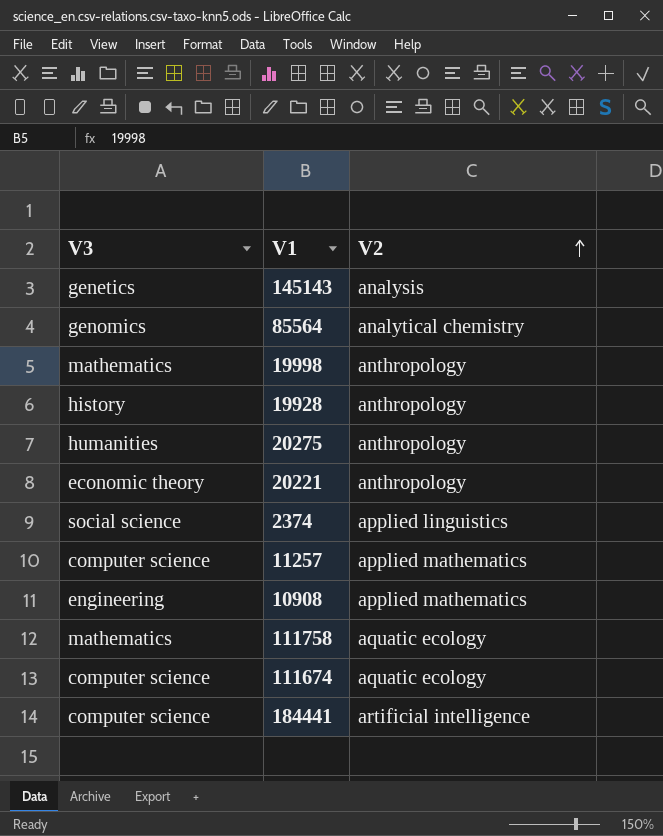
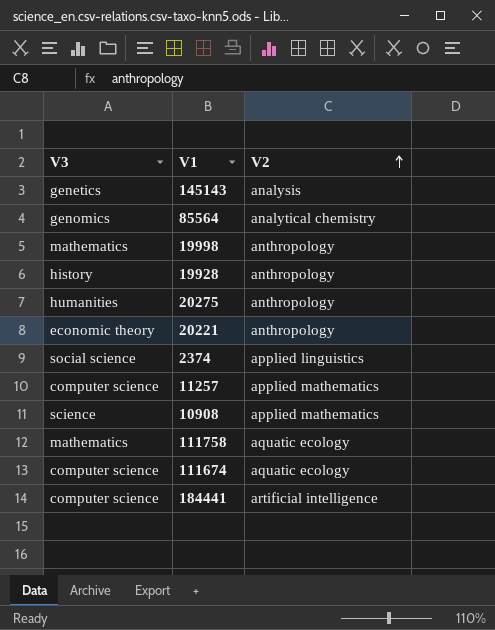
10908 | V3: engineering -> science

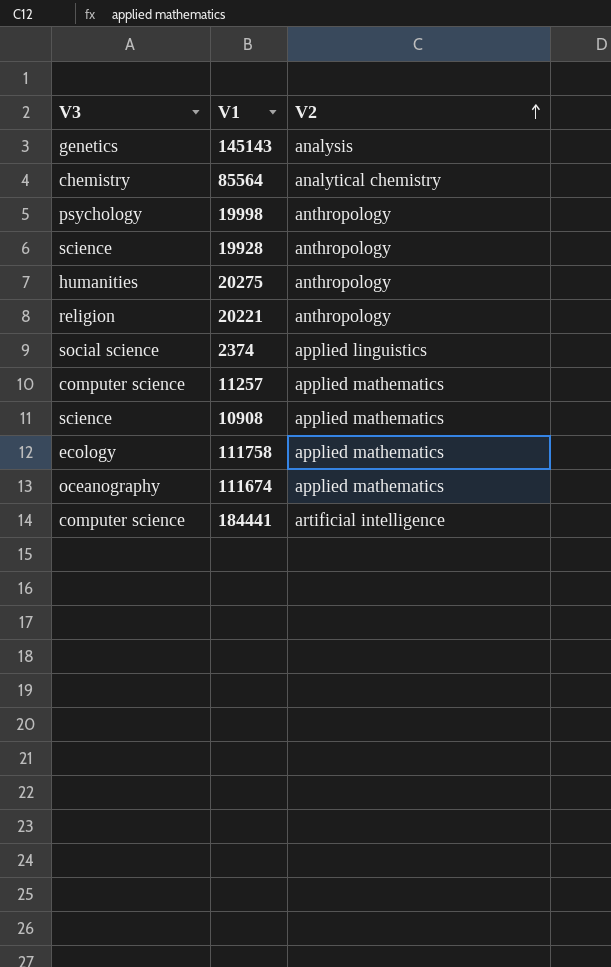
85564 | V3: genomics -> chemistry
19998 | V3: mathematics -> psychology
19928 | V3: history -> science
20221 | V3: economic theory -> religion
111758 | V3: mathematics -> ecology
111758 | V2: aquatic ecology -> applied mathematics
111674 | V3: computer science -> oceanography
111674 | V2: aquatic ecology -> applied mathematics

